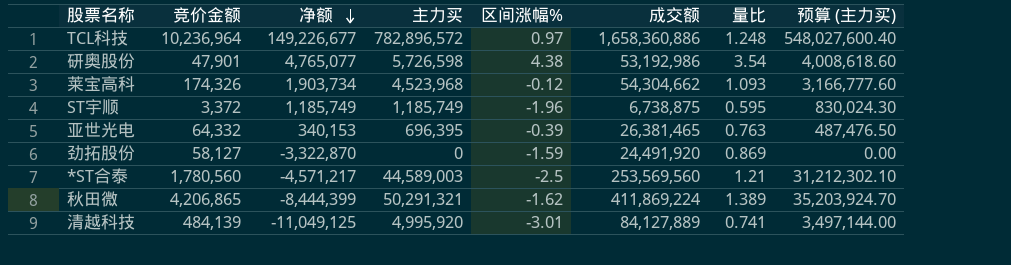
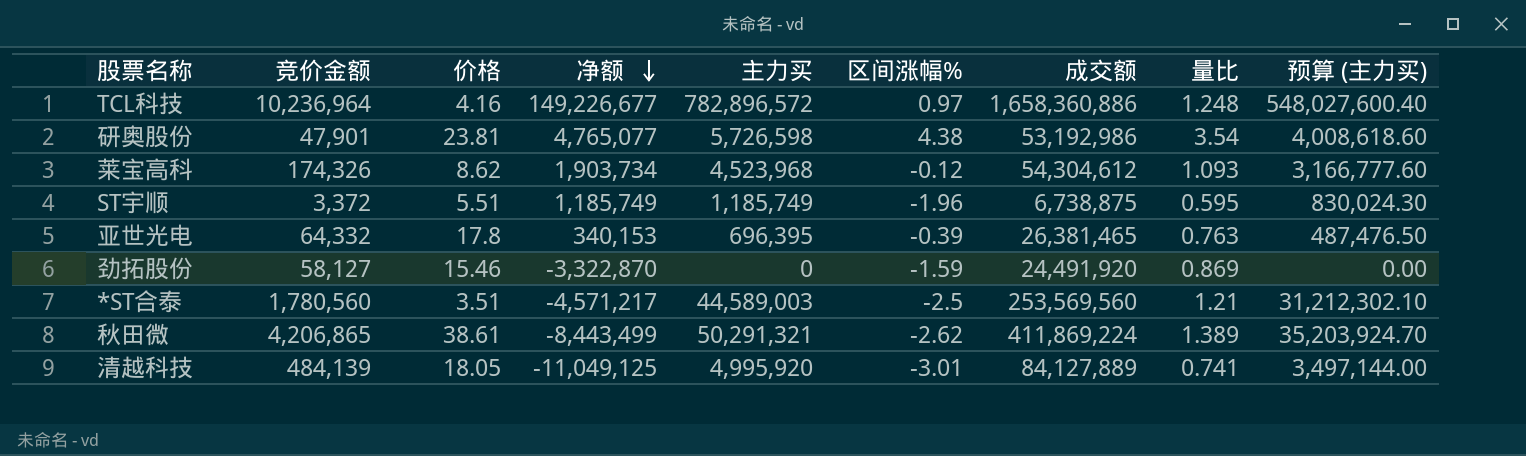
column 价格 | position: none -> 3
莱宝高科 | 成交额: 54,304,662 -> 54,304,612
秋田微 | 净额: -8,444,399 -> -8,443,499
秋田微 | 区间涨幅%: -1.62 -> -2.62

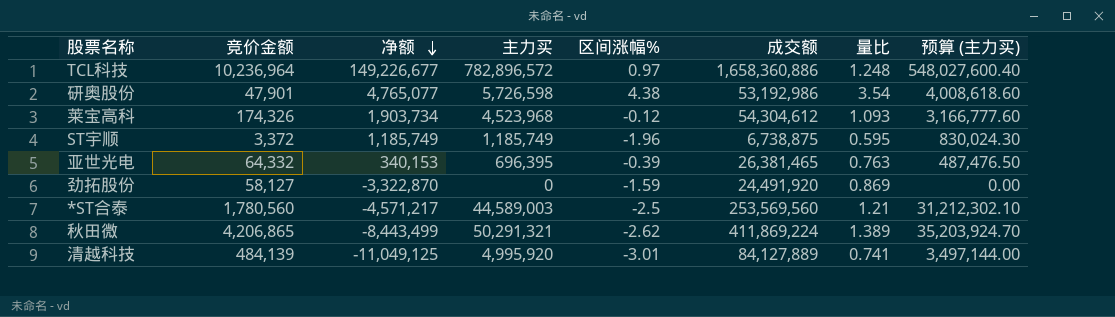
column 价格 | position: 3 -> none

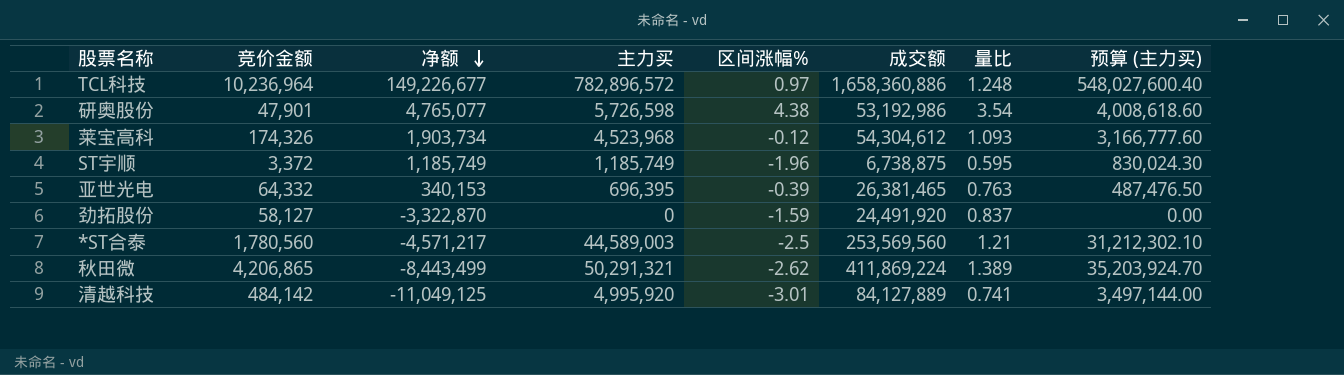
劲拓股份 | 量比: 0.869 -> 0.837
清越科技 | 竞价金额: 484,139 -> 484,142

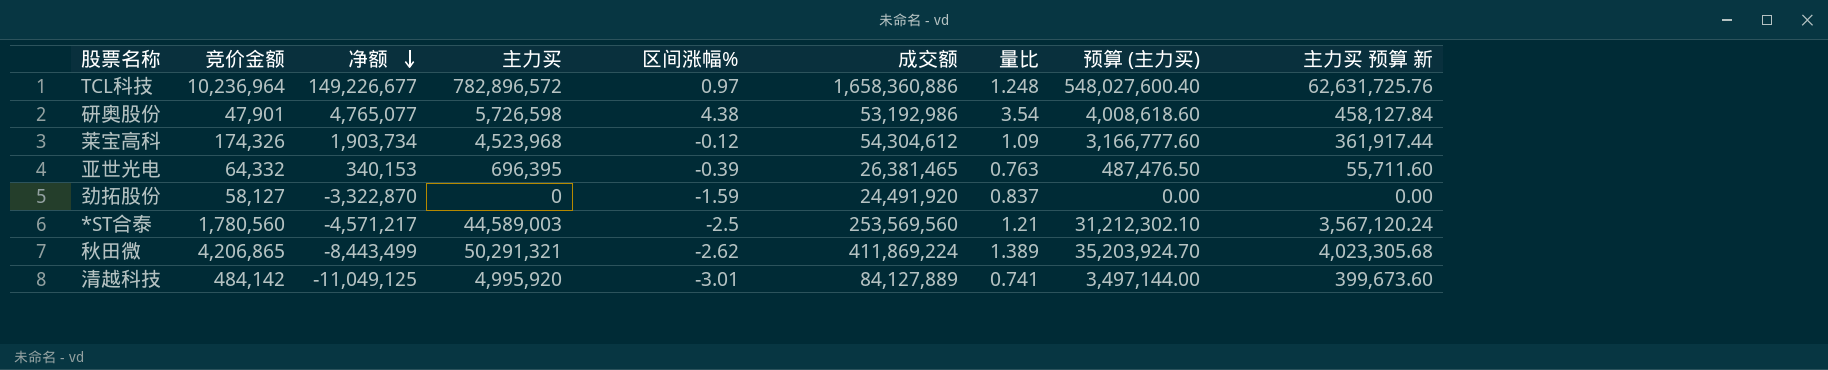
column 主力买 预算 新 | formula: none -> [主力买] * 0.08
row ST宇顺: 3,372 | 1,185,749 | 1,185,749 | -1.96 | 6,738,875 | 0.595 | 830,024.30 -> none
莱宝高科 | 量比: 1.093 -> 1.09

